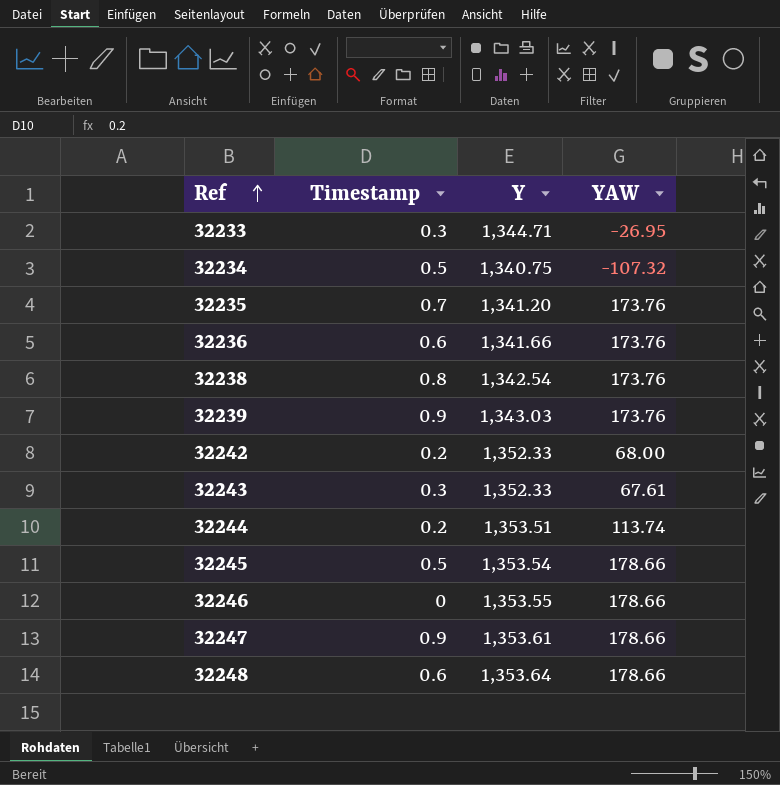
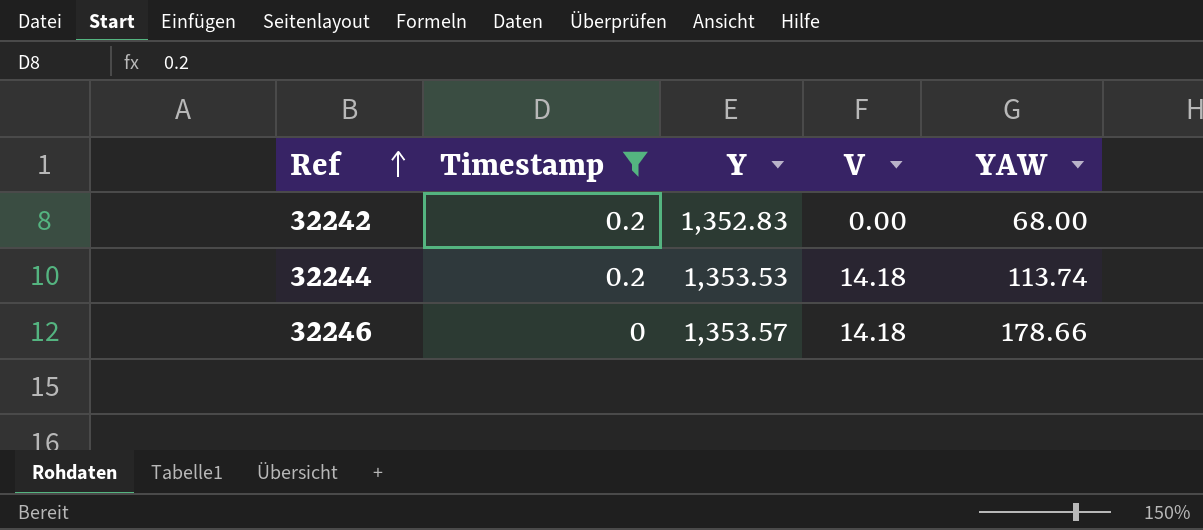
filter: none -> Timestamp <= 0.2
column V | position: none -> 4
32242 | Y: 1,352.33 -> 1,352.83
32244 | Y: 1,353.51 -> 1,353.53
32246 | Y: 1,353.55 -> 1,353.57

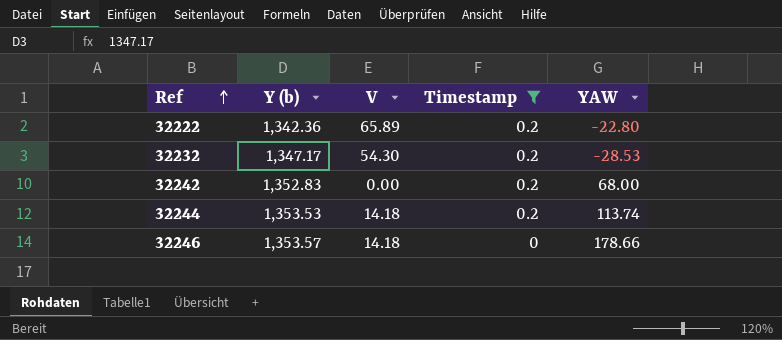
column name: Y -> Y (b)
column Timestamp | position: 2 -> 4
row 32222: none -> 1,342.36 | 65.89 | 0.2 | -22.80
row 32232: none -> 1,347.17 | 54.30 | 0.2 | -28.53

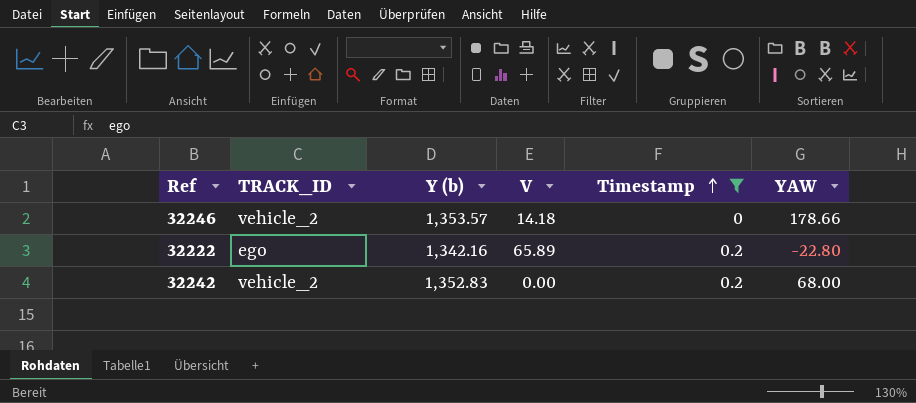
row order: Ref ascending -> Timestamp ascending
column TRACK_ID | position: none -> 2
row 32232: 1,347.17 | 54.30 | 0.2 | -28.53 -> none
row 32244: 1,353.53 | 14.18 | 0.2 | 113.74 -> none
32222 | Y (b): 1,342.36 -> 1,342.16

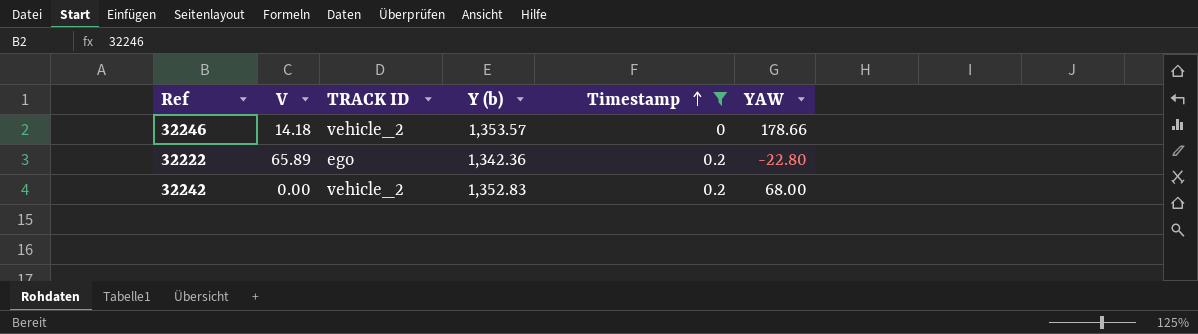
column V | position: 4 -> 2
column name: TRACK_ID -> TRACK ID
32222 | Y (b): 1,342.16 -> 1,342.36

